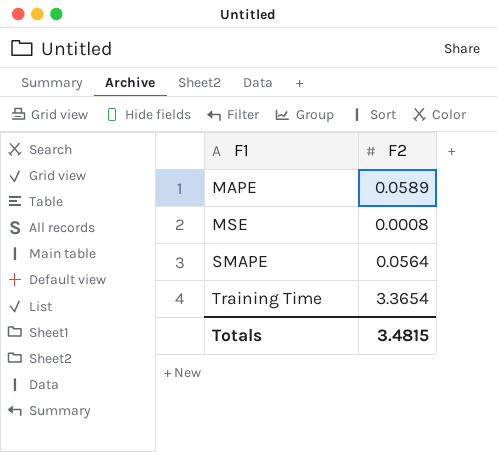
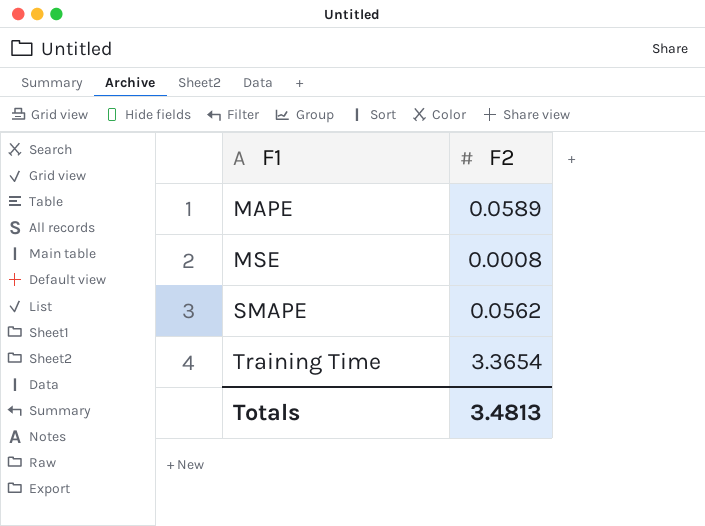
SMAPE | F2: 0.0564 -> 0.0562
Totals | F2: 3.4815 -> 3.4813

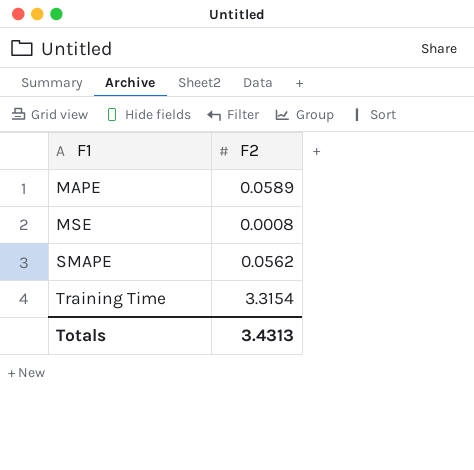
Training Time | F2: 3.3654 -> 3.3154
Totals | F2: 3.4813 -> 3.4313

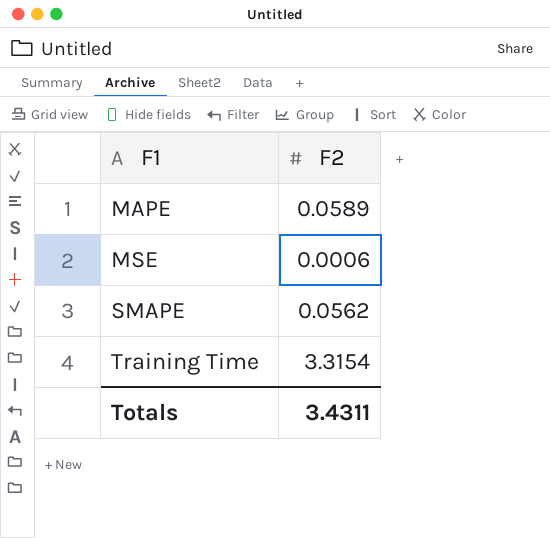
MSE | F2: 0.0008 -> 0.0006
Totals | F2: 3.4313 -> 3.4311

